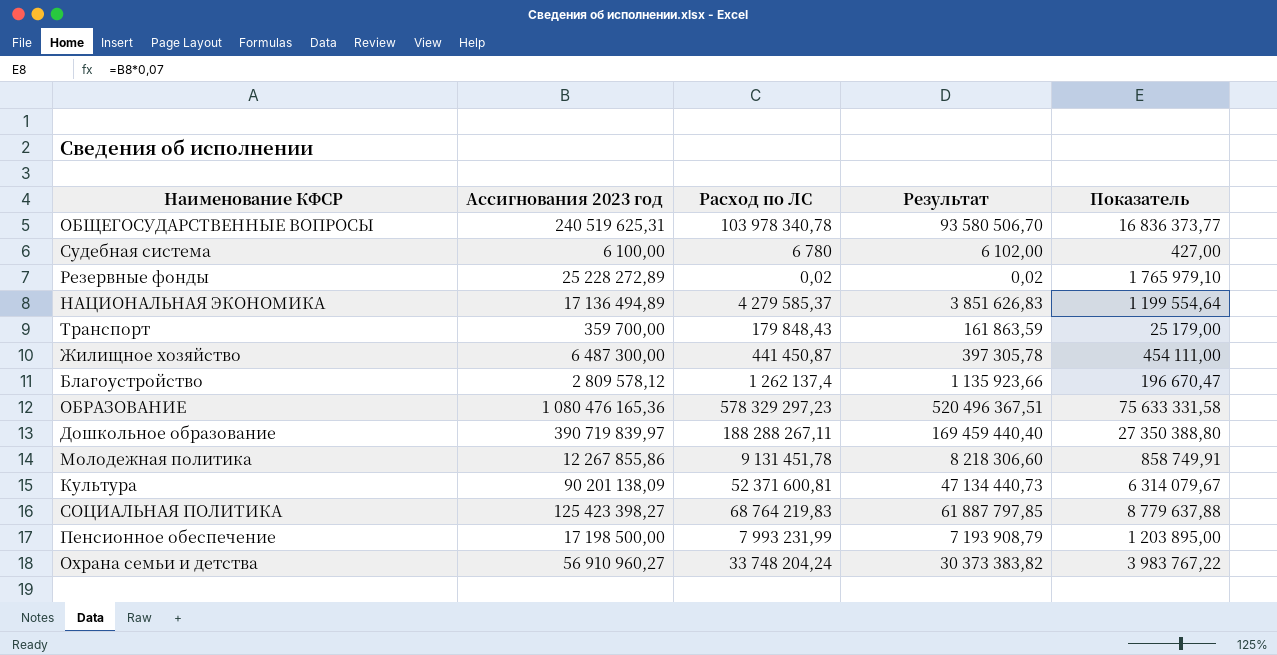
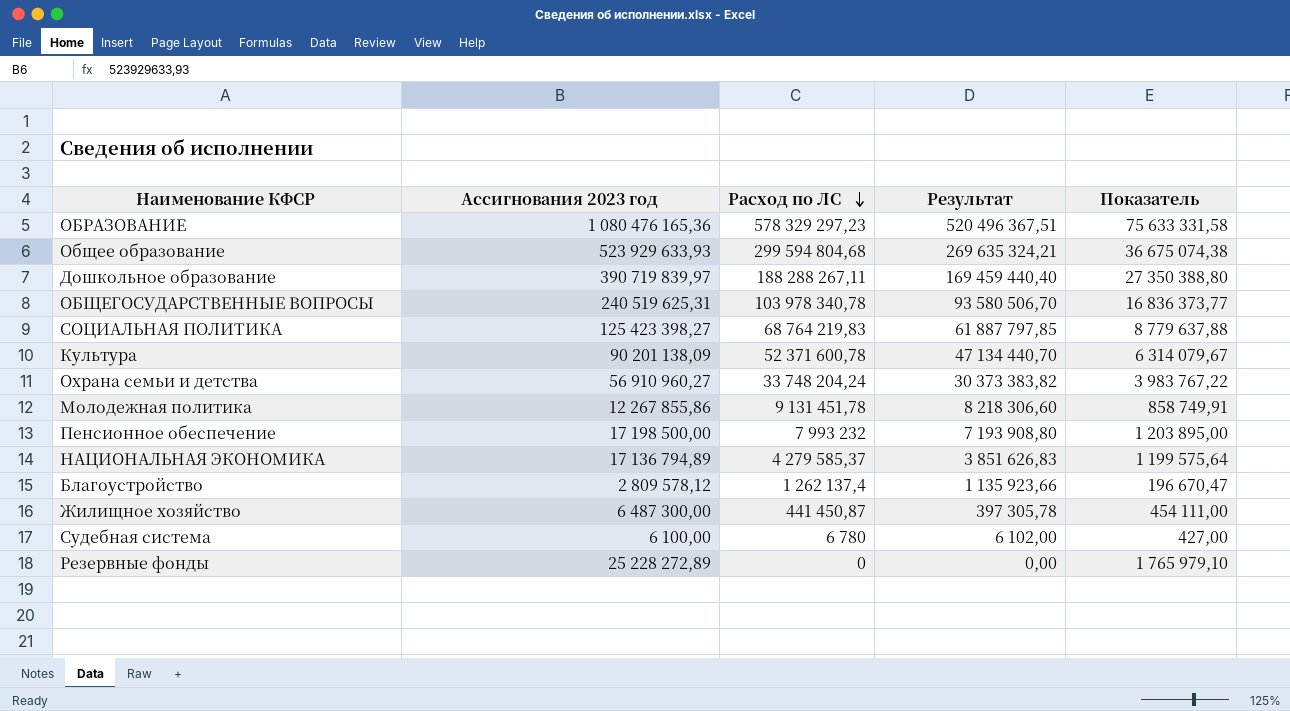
row order: none -> Расход по ЛС descending
row Транспорт: 359 700,00 | 179 848,43 | 161 863,59 | 25 179,00 -> none
row Общее образование: none -> 523 929 633,93 | 299 594 804,68 | 269 635 324,21 | 36 675 074,38
Культура | Расход по ЛС: 52 371 600,81 -> 52 371 600,78
Культура | Результат: 47 134 440,73 -> 47 134 440,70
Пенсионное обеспечение | Расход по ЛС: 7 993 231,99 -> 7 993 232
Пенсионное обеспечение | Результат: 7 193 908,79 -> 7 193 908,80
НАЦИОНАЛЬНАЯ ЭКОНОМИКА | Ассигнования 2023 год: 17 136 494,89 -> 17 136 794,89
НАЦИОНАЛЬНАЯ ЭКОНОМИКА | Показатель: 1 199 554,64 -> 1 199 575,64
Резервные фонды | Расход по ЛС: 0,02 -> 0
Резервные фонды | Результат: 0,02 -> 0,00

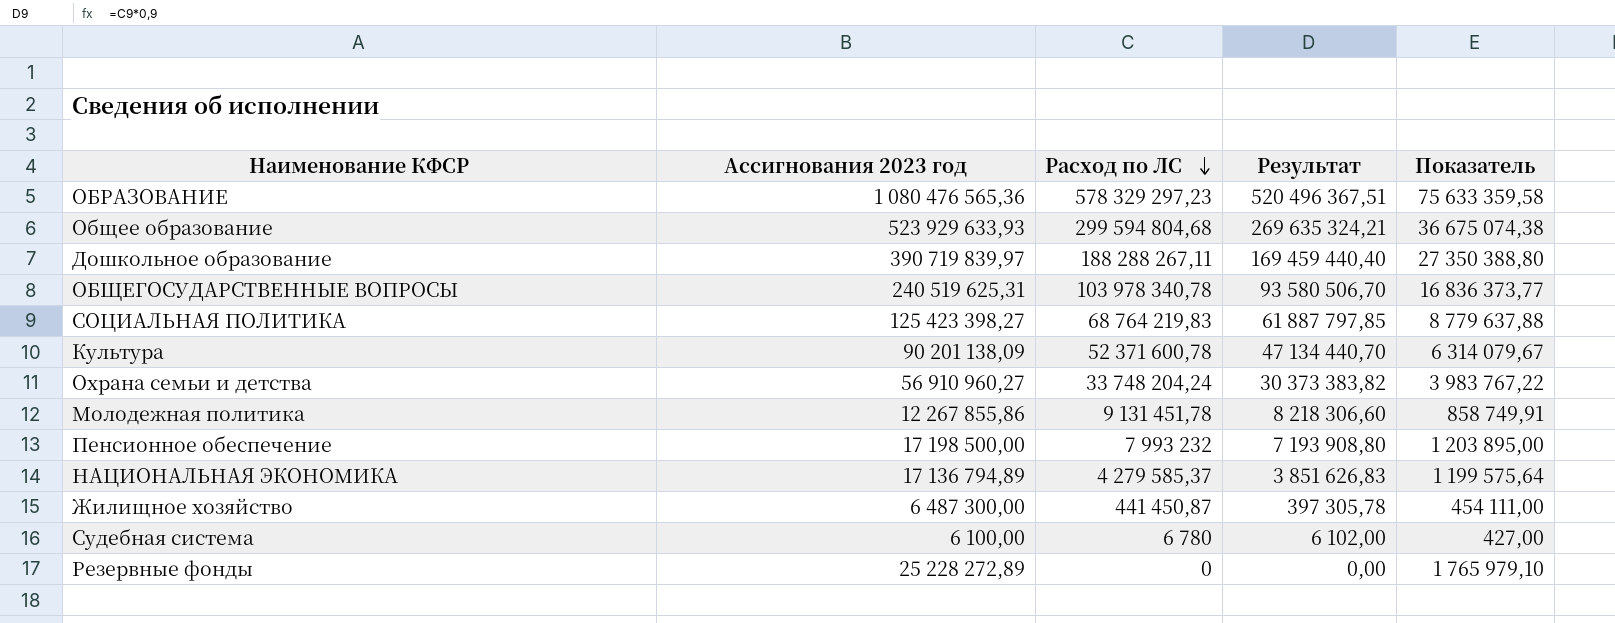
row Благоустройство: 2 809 578,12 | 1 262 137,4 | 1 135 923,66 | 196 670,47 -> none
ОБРАЗОВАНИЕ | Ассигнования 2023 год: 1 080 476 165,36 -> 1 080 476 565,36
ОБРАЗОВАНИЕ | Показатель: 75 633 331,58 -> 75 633 359,58

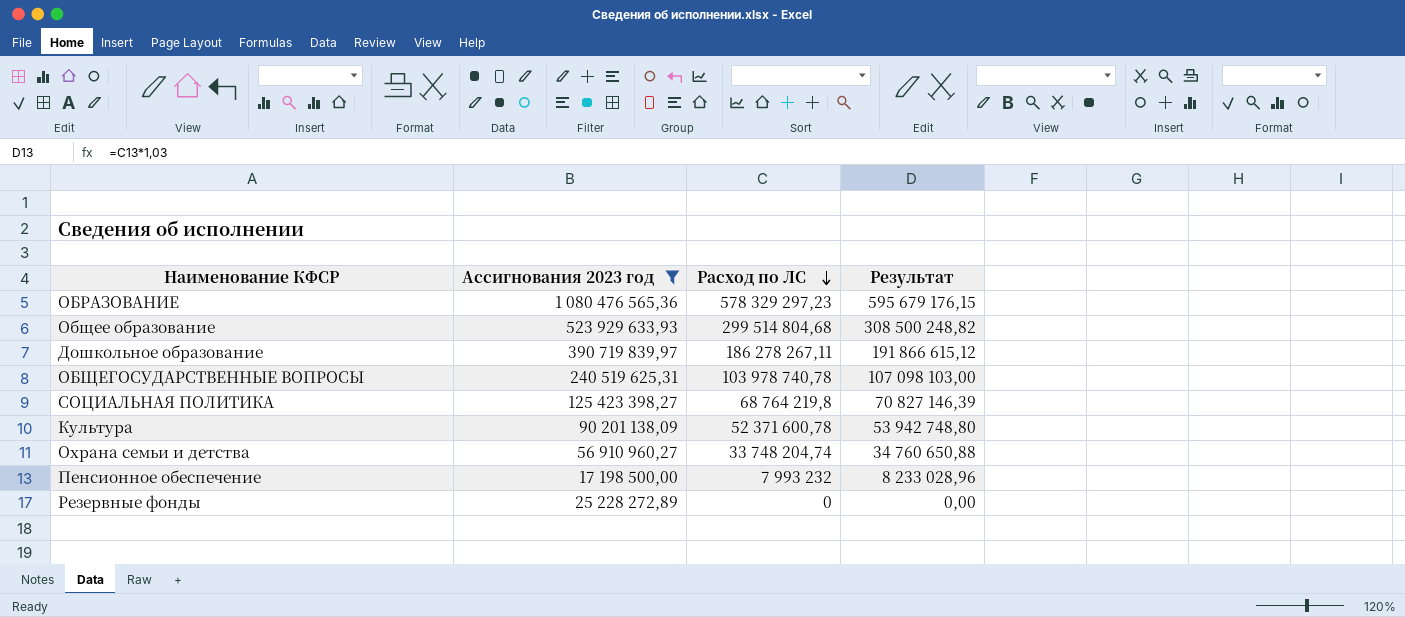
filter: none -> Ассигнования 2023 год >= 17 198 500,00
column Показатель | formula: [Ассигнования 2023 год] * 0,07 -> none
column Результат | formula: [Расход по ЛС] * 0,9 -> [Расход по ЛС] * 1,03
Общее образование | Расход по ЛС: 299 594 804,68 -> 299 514 804,68
Дошкольное образование | Расход по ЛС: 188 288 267,11 -> 186 278 267,11
ОБЩЕГОСУДАРСТВЕННЫЕ ВОПРОСЫ | Расход по ЛС: 103 978 340,78 -> 103 978 740,78
СОЦИАЛЬНАЯ ПОЛИТИКА | Расход по ЛС: 68 764 219,83 -> 68 764 219,8
Охрана семьи и детства | Расход по ЛС: 33 748 204,24 -> 33 748 204,74

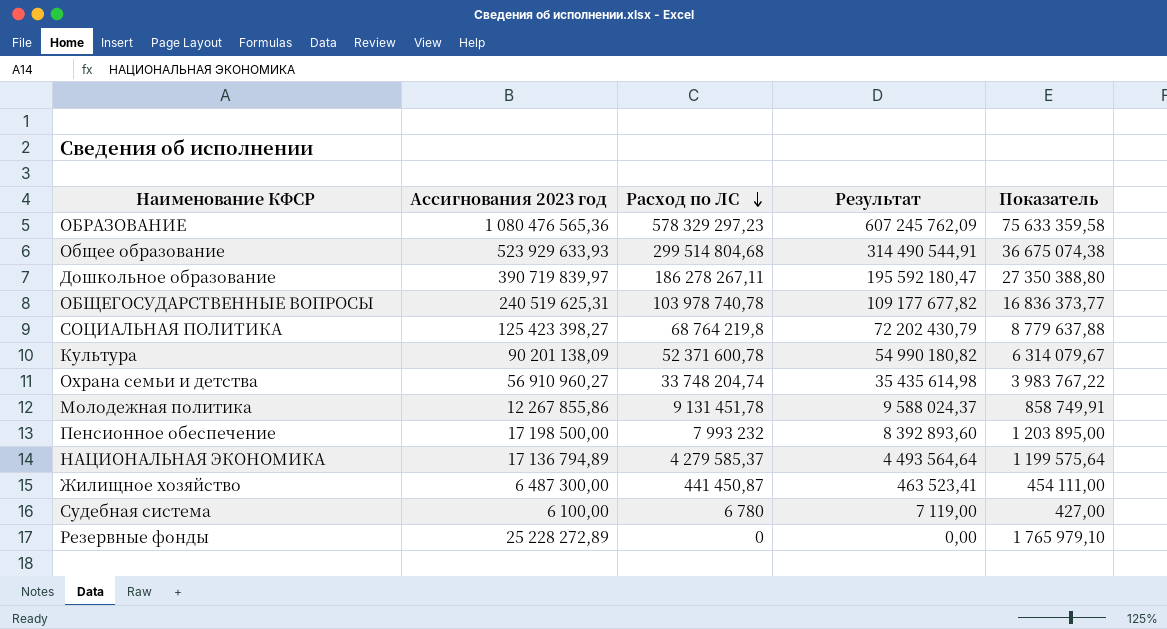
filter: Ассигнования 2023 год >= 17 198 500,00 -> none
column Результат | formula: [Расход по ЛС] * 1,03 -> [Расход по ЛС] * 1,05
column Показатель | formula: none -> [Ассигнования 2023 год] * 0,07

